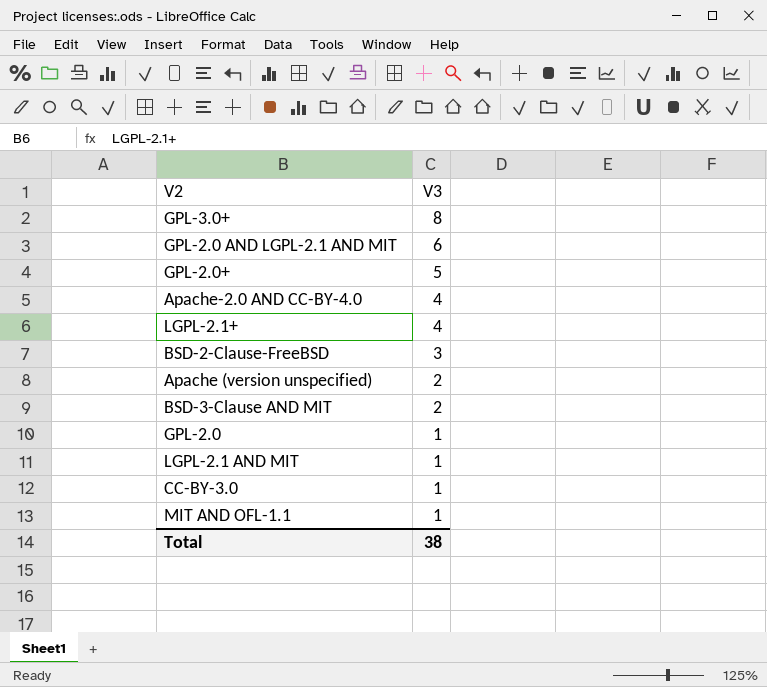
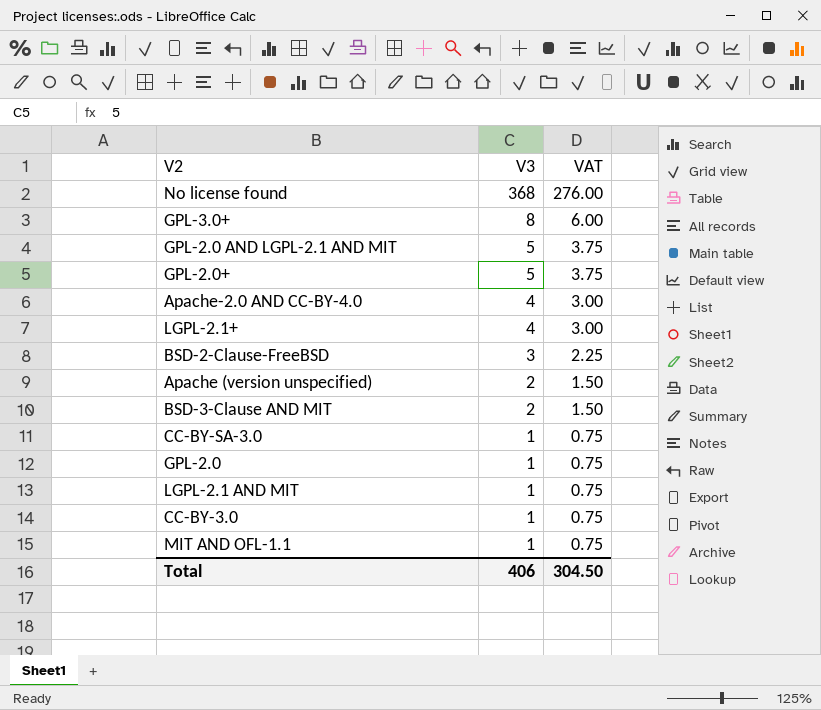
column VAT | formula: none -> [V3] * 0.75
row No license found: none -> 368 | 276.00
GPL-2.0 AND LGPL-2.1 AND MIT | V3: 6 -> 5
row CC-BY-SA-3.0: none -> 1 | 0.75
Total | V3: 38 -> 406

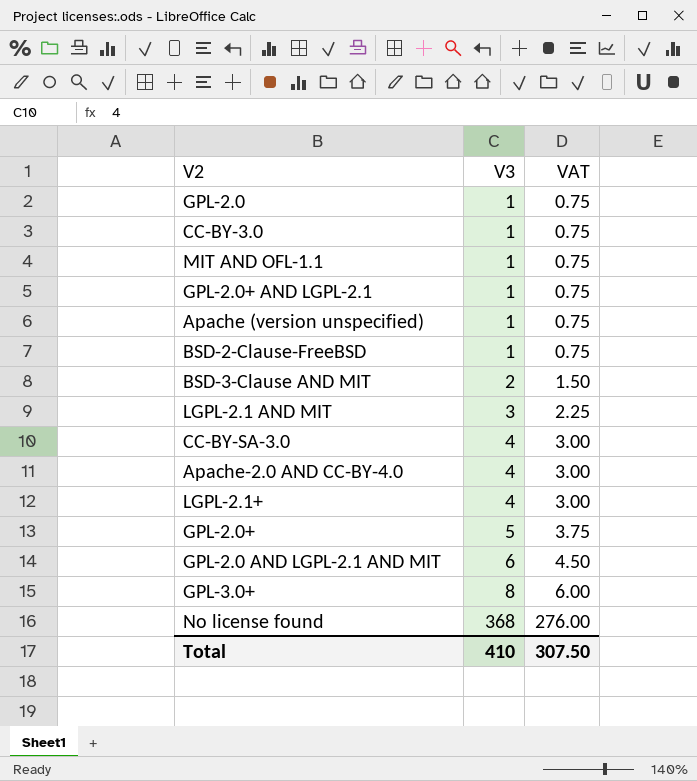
row order: V3 descending -> V3 ascending
row GPL-2.0+ AND LGPL-2.1: none -> 1 | 0.75
Apache (version unspecified) | V3: 2 -> 1
Apache (version unspecified) | VAT: 1.50 -> 0.75
BSD-2-Clause-FreeBSD | V3: 3 -> 1
BSD-2-Clause-FreeBSD | VAT: 2.25 -> 0.75
LGPL-2.1 AND MIT | V3: 1 -> 3
LGPL-2.1 AND MIT | VAT: 0.75 -> 2.25
CC-BY-SA-3.0 | V3: 1 -> 4
CC-BY-SA-3.0 | VAT: 0.75 -> 3.00
GPL-2.0 AND LGPL-2.1 AND MIT | V3: 5 -> 6
GPL-2.0 AND LGPL-2.1 AND MIT | VAT: 3.75 -> 4.50
Total | V3: 406 -> 410
Total | VAT: 304.50 -> 307.50

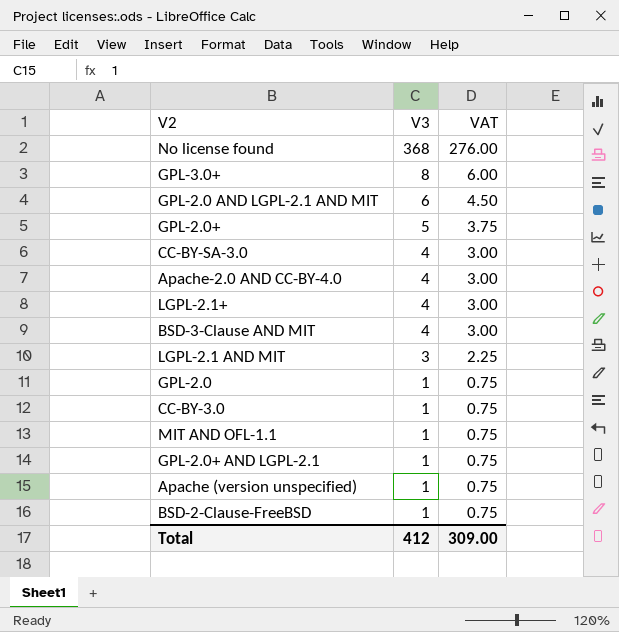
row order: V3 ascending -> V3 descending
BSD-3-Clause AND MIT | V3: 2 -> 4
BSD-3-Clause AND MIT | VAT: 1.50 -> 3.00
Total | V3: 410 -> 412
Total | VAT: 307.50 -> 309.00

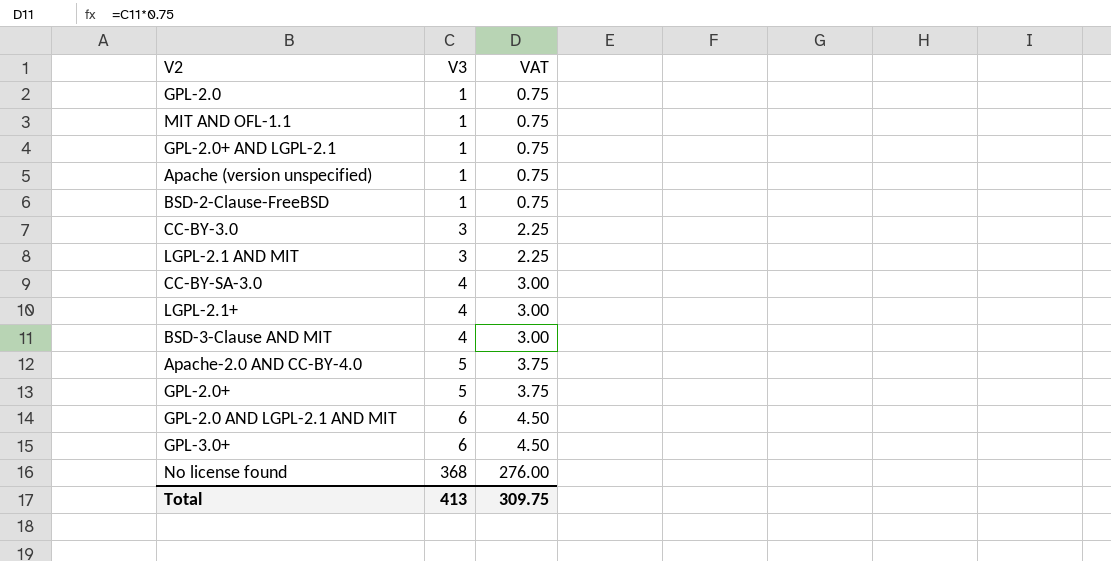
row order: V3 descending -> V3 ascending
CC-BY-3.0 | V3: 1 -> 3
CC-BY-3.0 | VAT: 0.75 -> 2.25
Apache-2.0 AND CC-BY-4.0 | V3: 4 -> 5
Apache-2.0 AND CC-BY-4.0 | VAT: 3.00 -> 3.75
GPL-3.0+ | V3: 8 -> 6
GPL-3.0+ | VAT: 6.00 -> 4.50
Total | V3: 412 -> 413
Total | VAT: 309.00 -> 309.75

